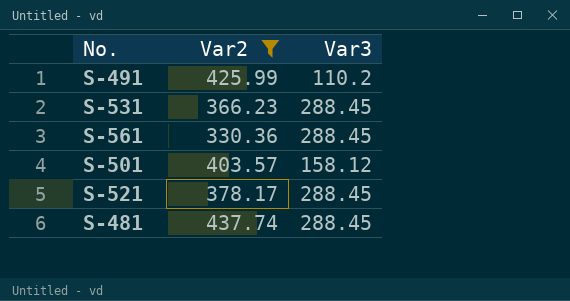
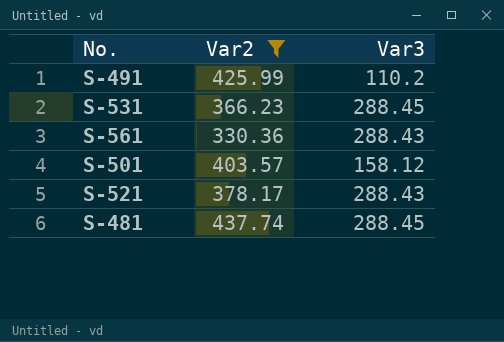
S-561 | Var3: 288.45 -> 288.43
S-521 | Var3: 288.45 -> 288.43

